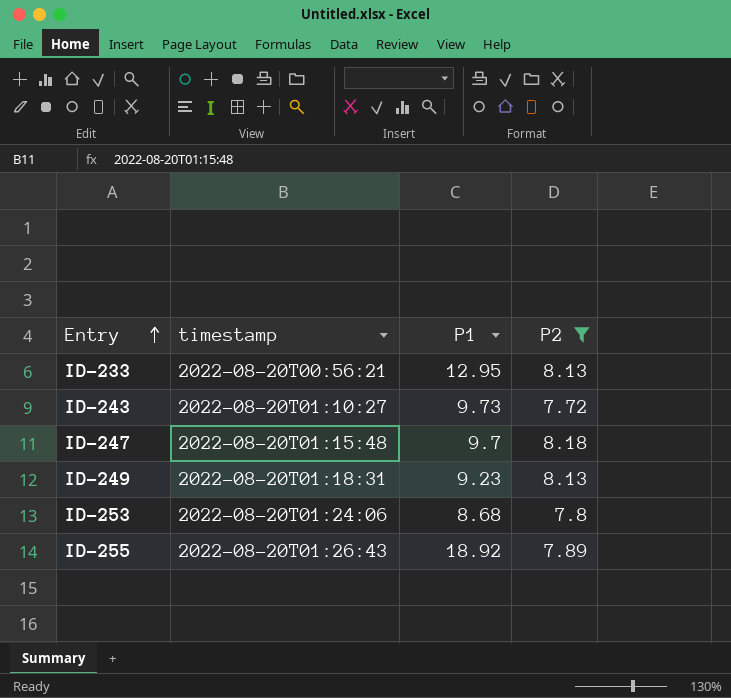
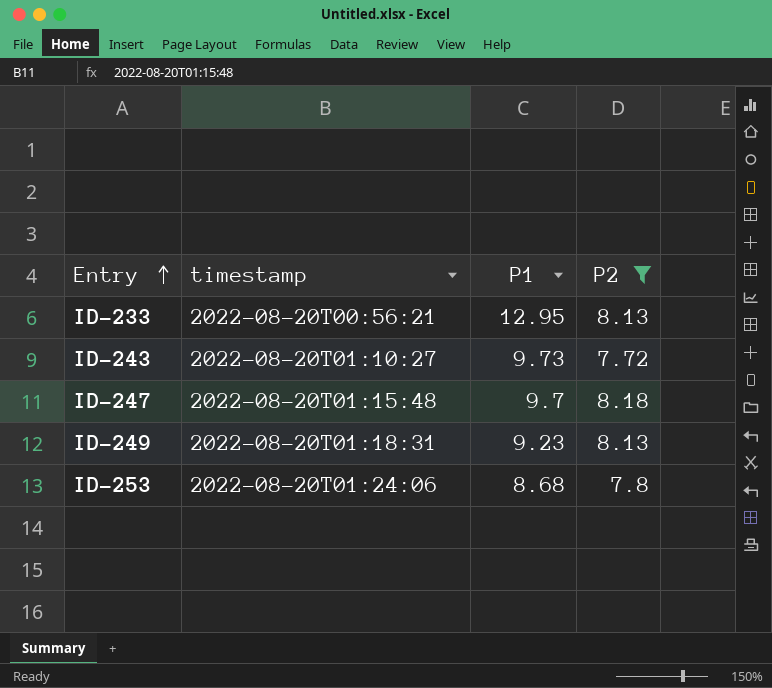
row ID-255: 2022-08-20T01:26:43 | 18.92 | 7.89 -> none

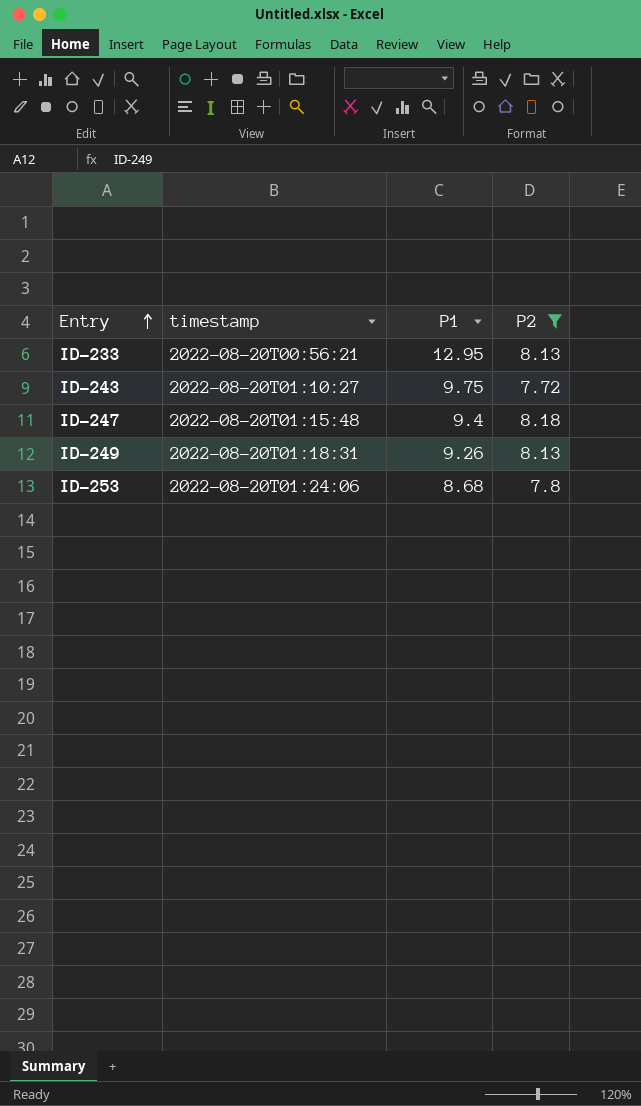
ID-243 | P1: 9.73 -> 9.75
ID-247 | P1: 9.7 -> 9.4
ID-249 | P1: 9.23 -> 9.26

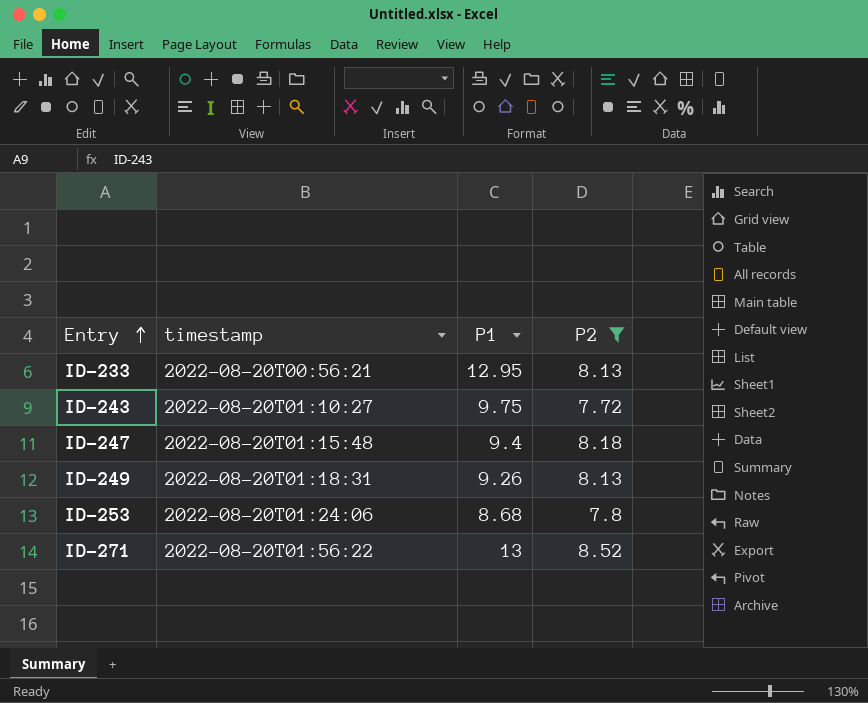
row ID-271: none -> 2022-08-20T01:56:22 | 13 | 8.52

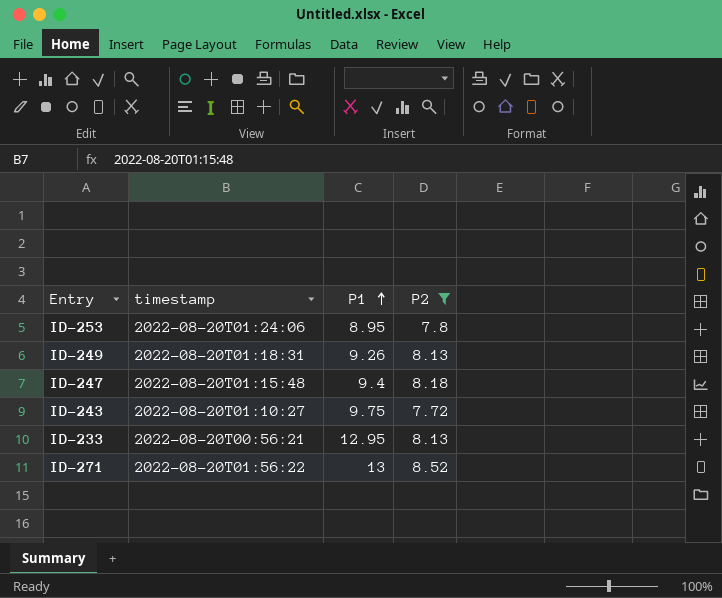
row order: Entry ascending -> P1 ascending
ID-253 | P1: 8.68 -> 8.95

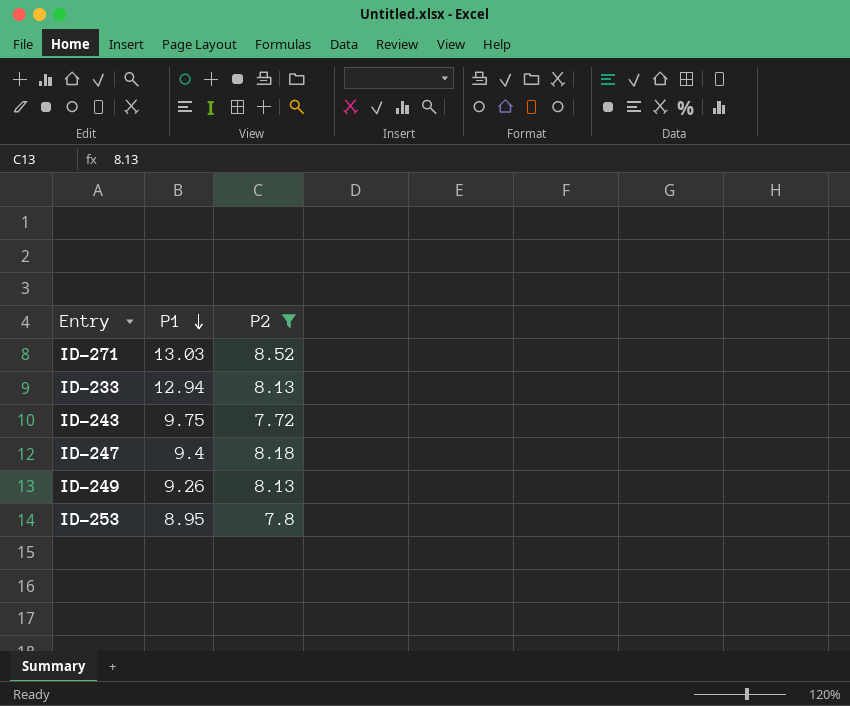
row order: P1 ascending -> P1 descending
column timestamp | position: 2 -> none
ID-271 | P1: 13 -> 13.03
ID-233 | P1: 12.95 -> 12.94

